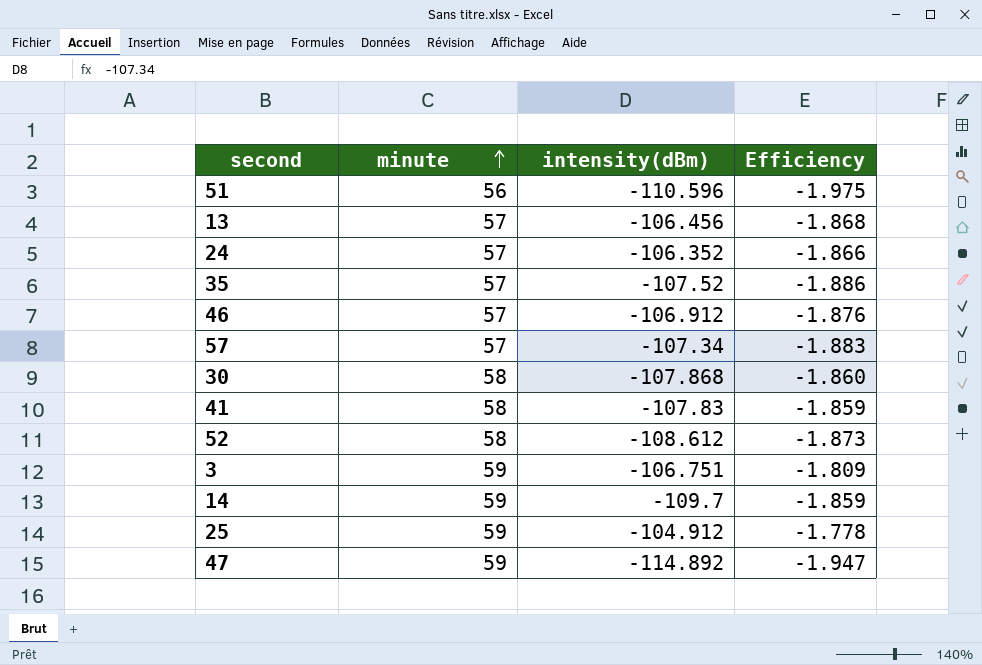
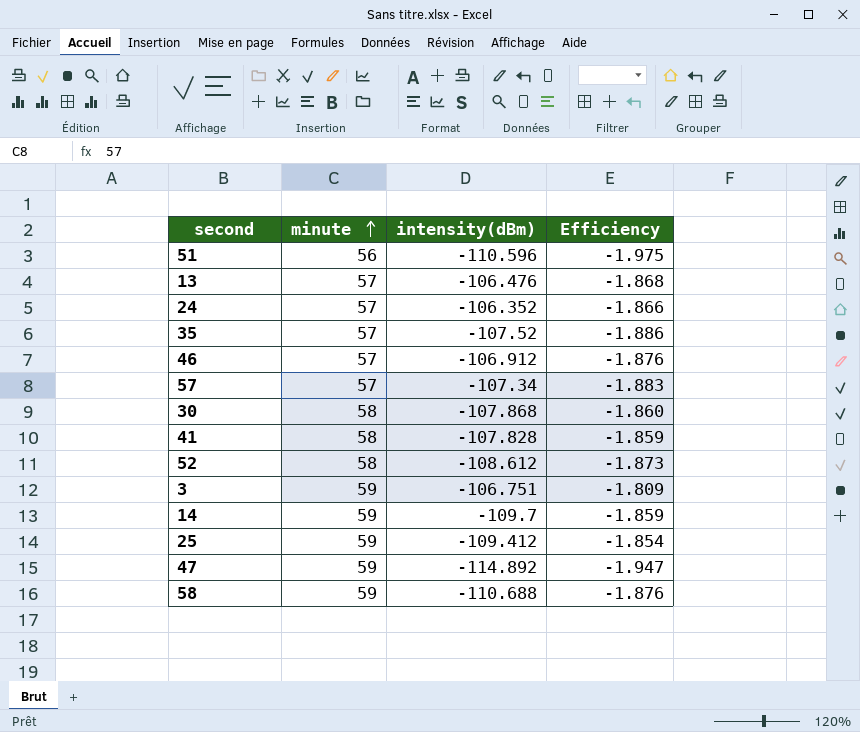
13 | intensity(dBm): -106.456 -> -106.476
41 | intensity(dBm): -107.83 -> -107.828
25 | intensity(dBm): -104.912 -> -109.412
25 | Efficiency: -1.778 -> -1.854
row 58: none -> 59 | -110.688 | -1.876

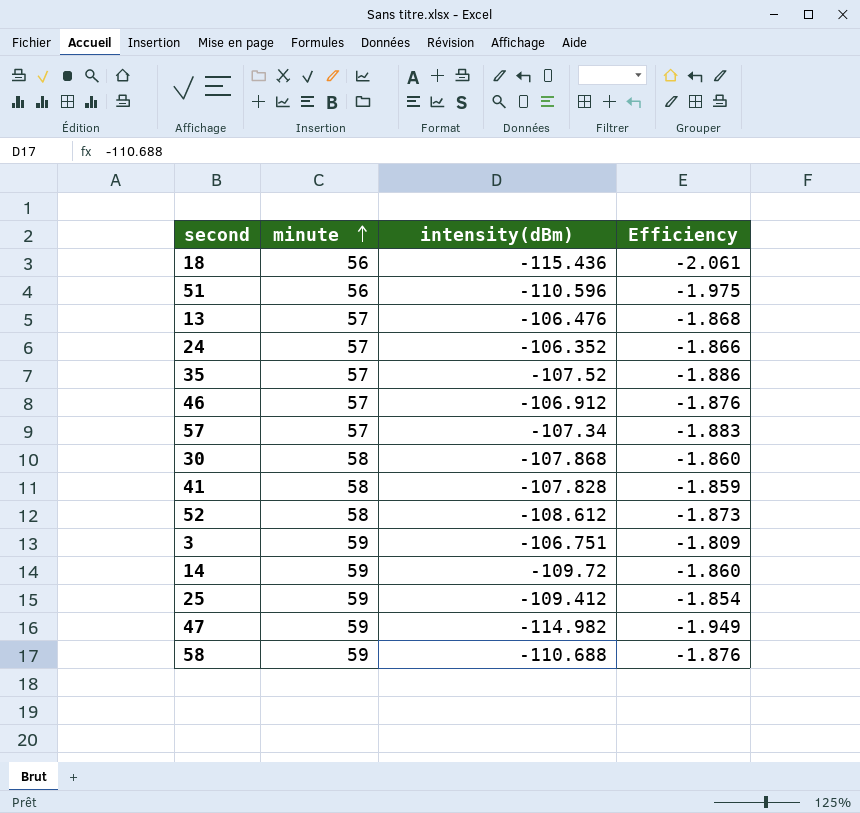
row 18: none -> 56 | -115.436 | -2.061
14 | intensity(dBm): -109.7 -> -109.72
14 | Efficiency: -1.859 -> -1.860
47 | intensity(dBm): -114.892 -> -114.982
47 | Efficiency: -1.947 -> -1.949

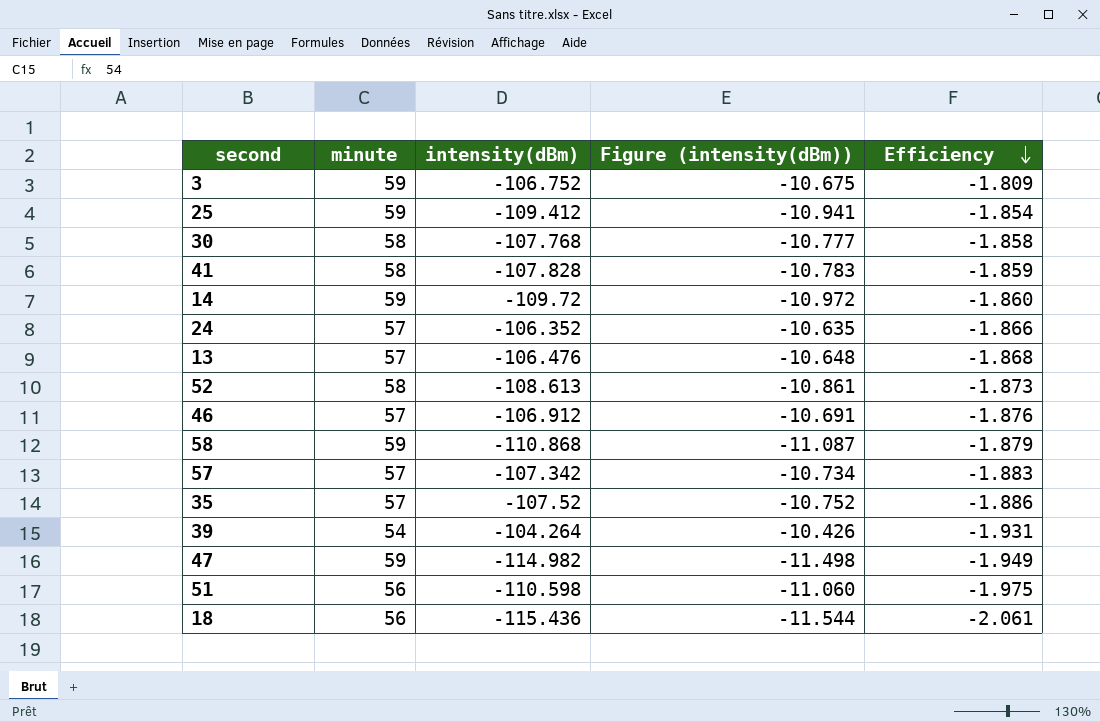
row order: minute ascending -> Efficiency descending
column Figure (intensity(dBm)) | formula: none -> [intensity(dBm)] * 0.1
3 | intensity(dBm): -106.751 -> -106.752
30 | intensity(dBm): -107.868 -> -107.768
30 | Efficiency: -1.860 -> -1.858
52 | intensity(dBm): -108.612 -> -108.613
58 | intensity(dBm): -110.688 -> -110.868
58 | Efficiency: -1.876 -> -1.879
57 | intensity(dBm): -107.34 -> -107.342
row 39: none -> 54 | -104.264 | -10.426 | -1.931
51 | intensity(dBm): -110.596 -> -110.598

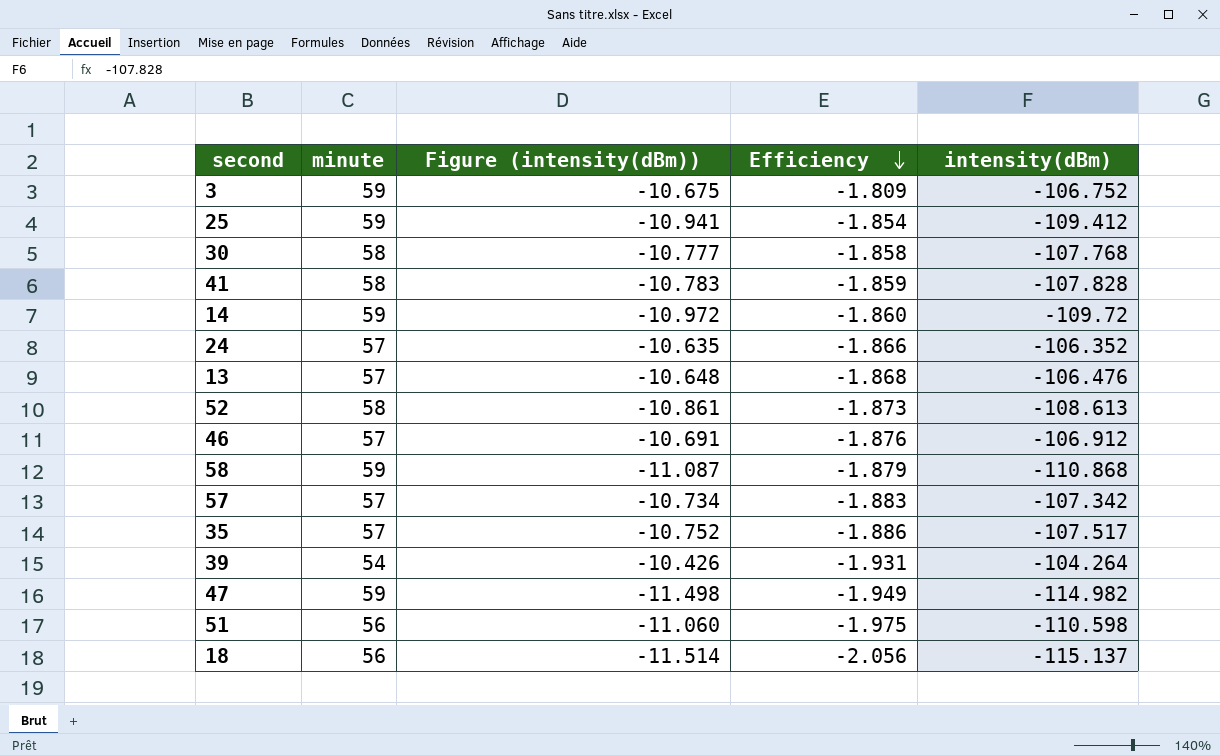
column intensity(dBm) | position: 3 -> 5
35 | intensity(dBm): -107.52 -> -107.517
18 | Figure (intensity(dBm)): -11.544 -> -11.514
18 | Efficiency: -2.061 -> -2.056
18 | intensity(dBm): -115.436 -> -115.137

